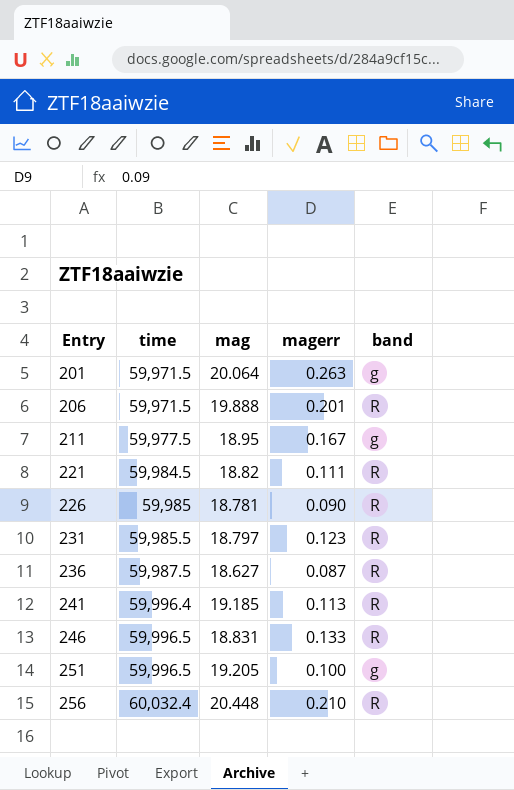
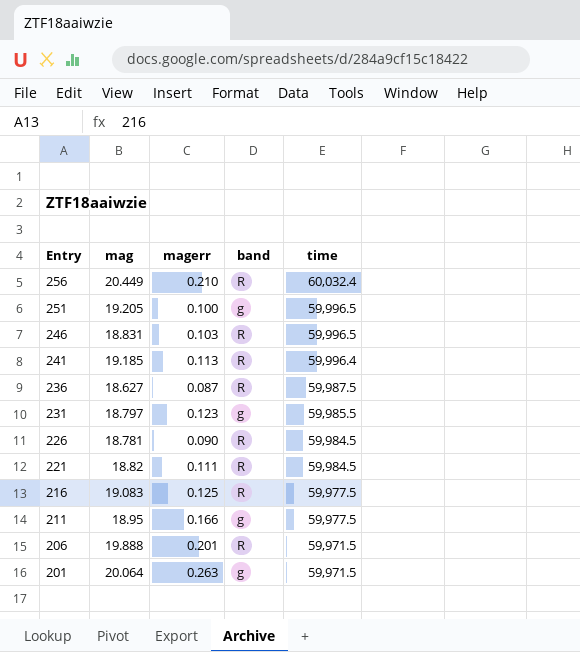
row order: Entry ascending -> Entry descending
column time | position: 2 -> 5
256 | mag: 20.448 -> 20.449
246 | magerr: 0.133 -> 0.103
231 | band: R -> g
226 | time: 59,985 -> 59,984.5
row 216: none -> 19.083 | 0.125 | R | 59,977.5
211 | magerr: 0.167 -> 0.166

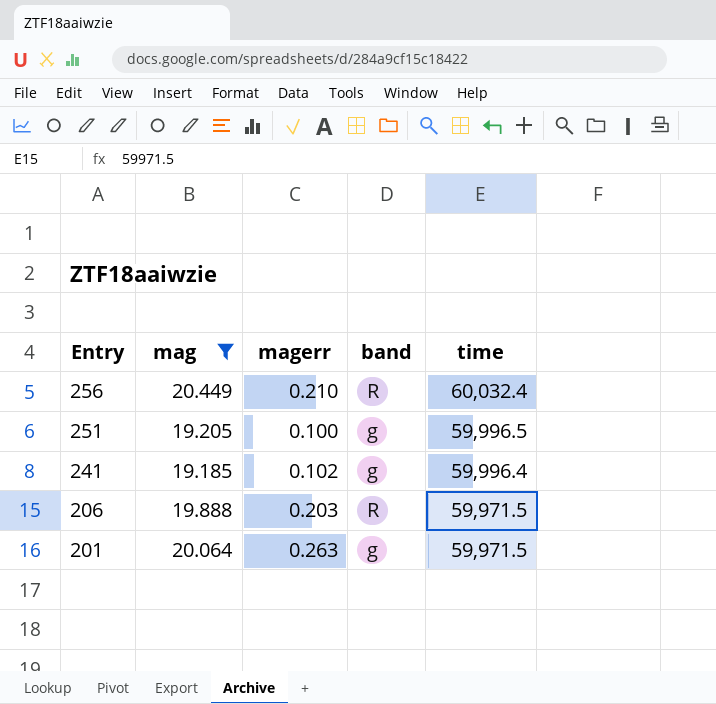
filter: none -> mag >= 19.185
241 | magerr: 0.113 -> 0.102
241 | band: R -> g
206 | magerr: 0.201 -> 0.203

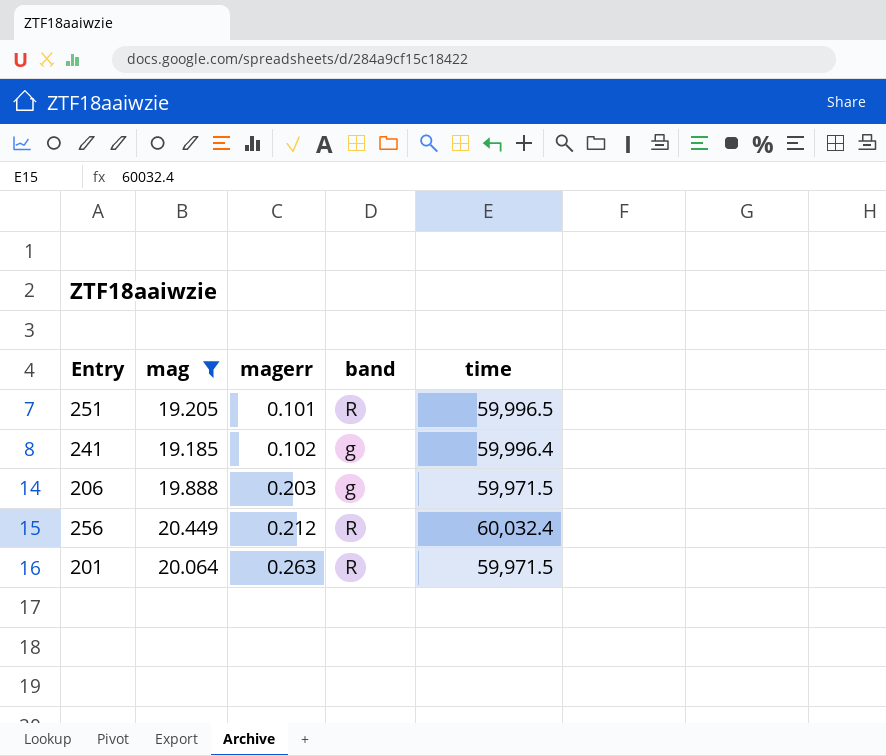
row order: Entry descending -> magerr ascending
251 | magerr: 0.100 -> 0.101
251 | band: g -> R
206 | band: R -> g
256 | magerr: 0.210 -> 0.212
201 | band: g -> R

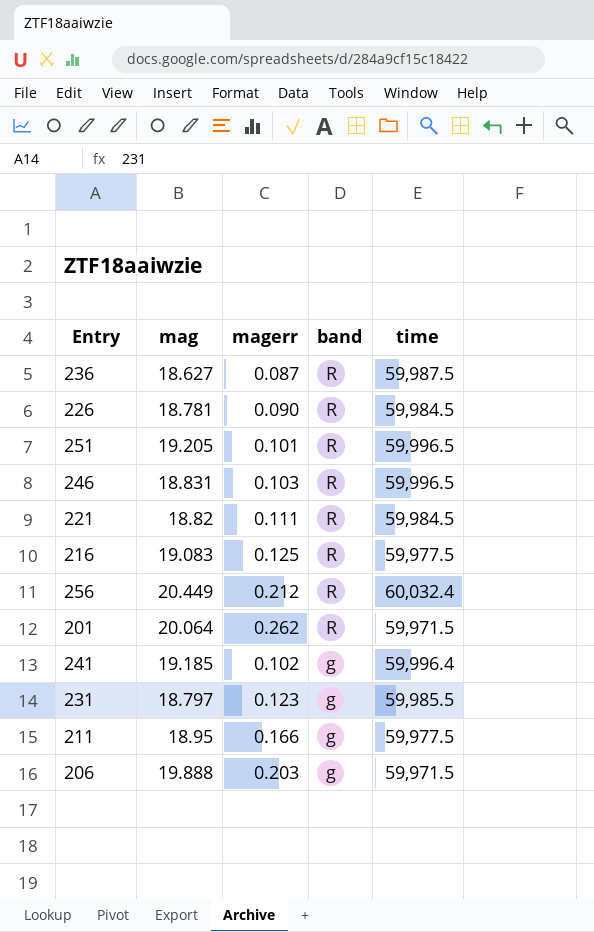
filter: mag >= 19.185 -> none
row order: magerr ascending -> band descending
201 | magerr: 0.263 -> 0.262

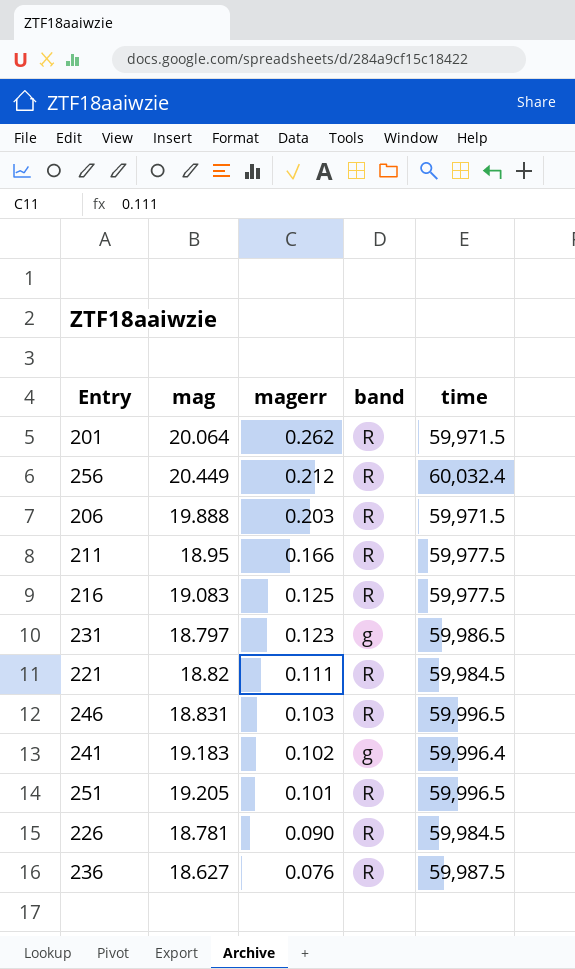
row order: band descending -> magerr descending
206 | band: g -> R
211 | band: g -> R
231 | time: 59,985.5 -> 59,986.5
241 | mag: 19.185 -> 19.183
236 | magerr: 0.087 -> 0.076

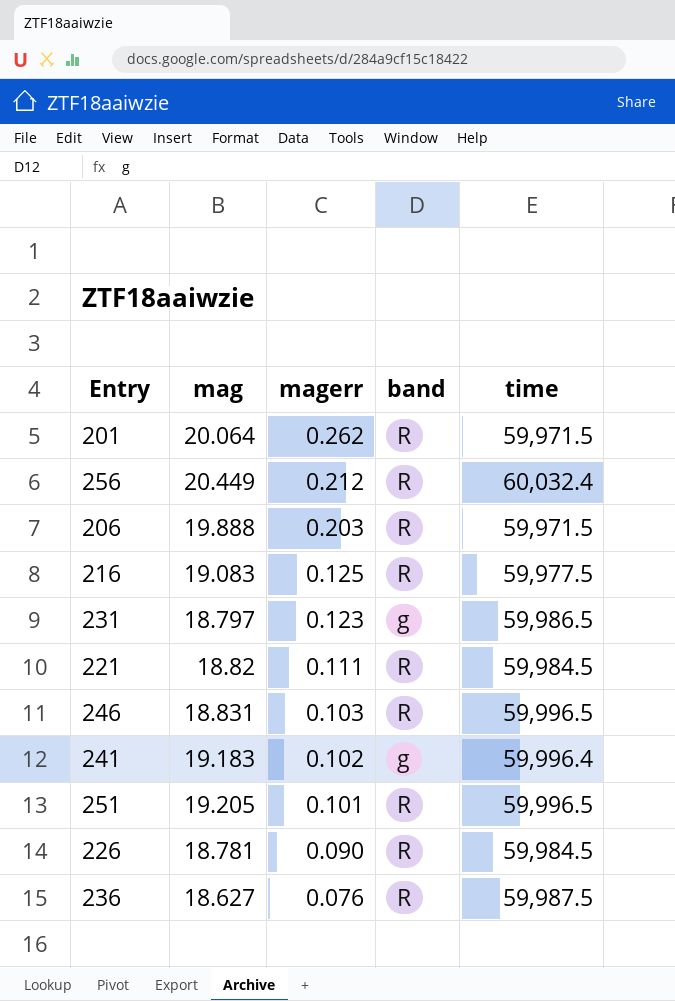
row 211: 18.95 | 0.166 | R | 59,977.5 -> none

